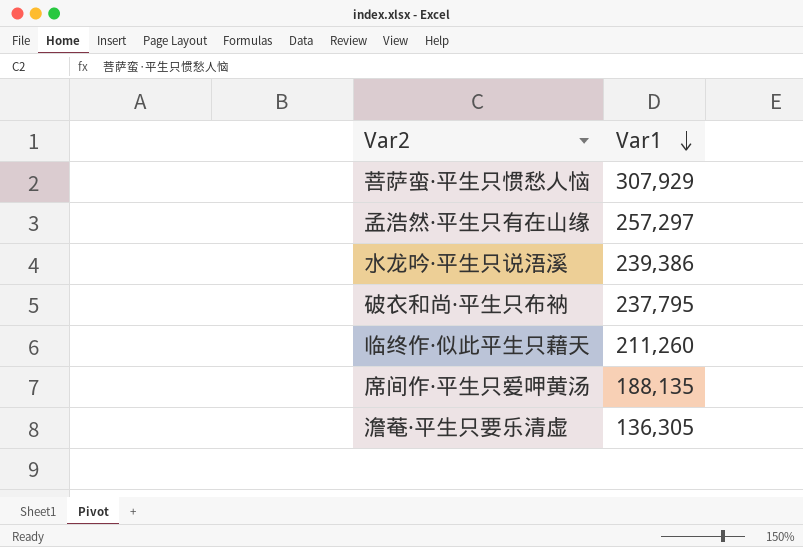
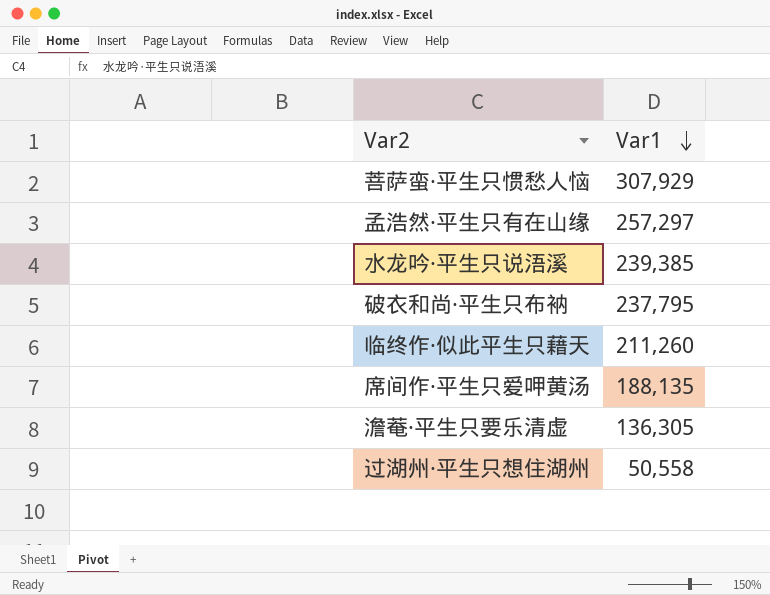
水龙吟·平生只说浯溪 | Var1: 239,386 -> 239,385
row 过湖州·平生只想住湖州: none -> 50,558

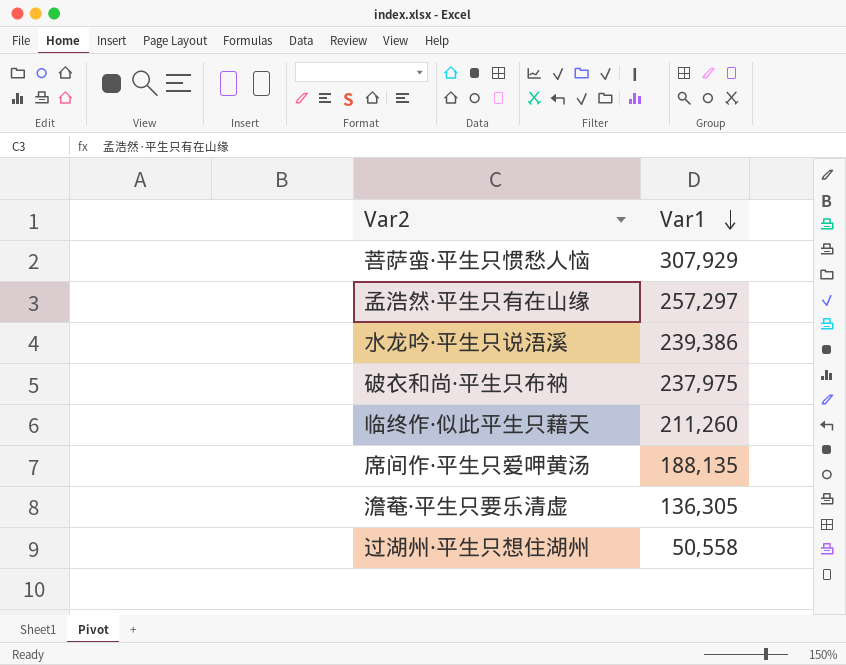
水龙吟·平生只说浯溪 | Var1: 239,385 -> 239,386
破衣和尚·平生只布衲 | Var1: 237,795 -> 237,975

